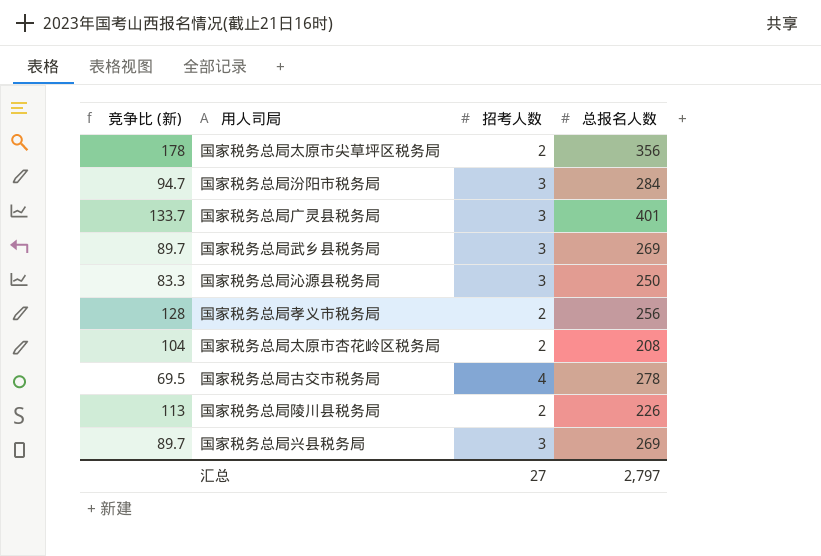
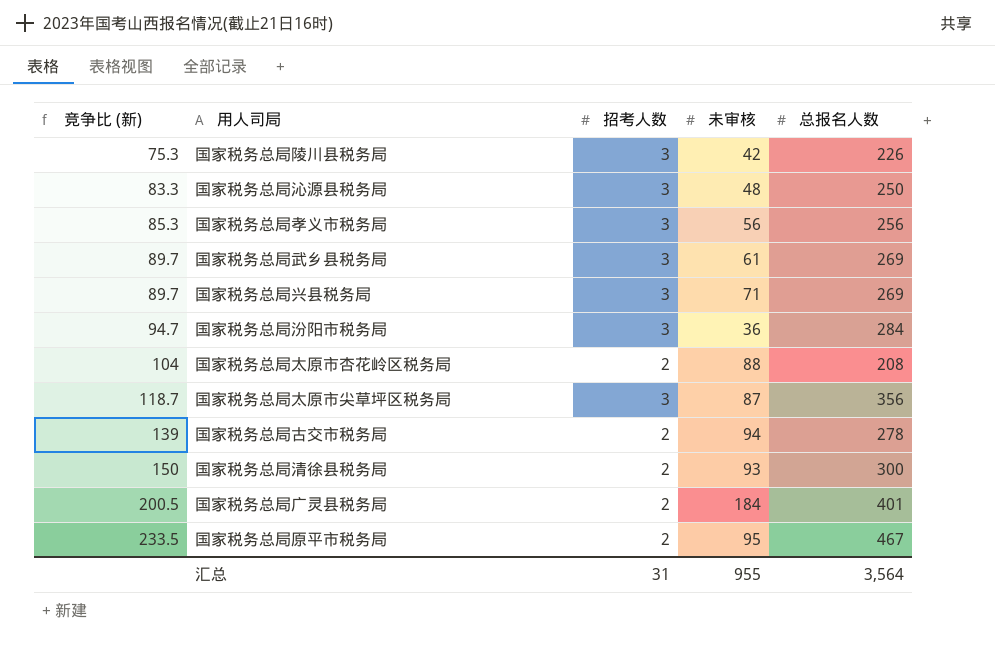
row order: none -> 竞争比 (新) ascending
column 未审核 | position: none -> 4
国家税务总局陵川县税务局 | 竞争比 (新): 113 -> 75.3
国家税务总局陵川县税务局 | 招考人数: 2 -> 3
国家税务总局孝义市税务局 | 竞争比 (新): 128 -> 85.3
国家税务总局孝义市税务局 | 招考人数: 2 -> 3
国家税务总局太原市尖草坪区税务局 | 竞争比 (新): 178 -> 118.7
国家税务总局太原市尖草坪区税务局 | 招考人数: 2 -> 3
国家税务总局古交市税务局 | 竞争比 (新): 69.5 -> 139
国家税务总局古交市税务局 | 招考人数: 4 -> 2
row 国家税务总局清徐县税务局: none -> 150 | 2 | 93 | 300
国家税务总局广灵县税务局 | 竞争比 (新): 133.7 -> 200.5
国家税务总局广灵县税务局 | 招考人数: 3 -> 2
row 国家税务总局原平市税务局: none -> 233.5 | 2 | 95 | 467
汇总 | 招考人数: 27 -> 31
汇总 | 总报名人数: 2,797 -> 3,564

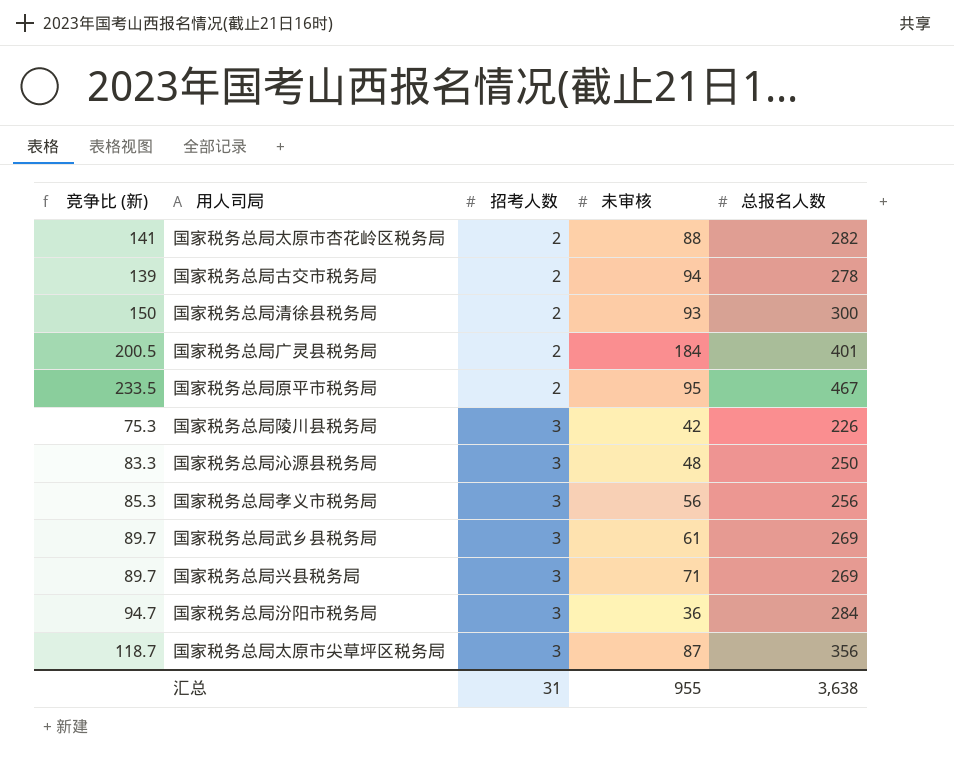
row order: 竞争比 (新) ascending -> 招考人数 ascending
国家税务总局太原市杏花岭区税务局 | 竞争比 (新): 104 -> 141
国家税务总局太原市杏花岭区税务局 | 总报名人数: 208 -> 282
汇总 | 总报名人数: 3,564 -> 3,638

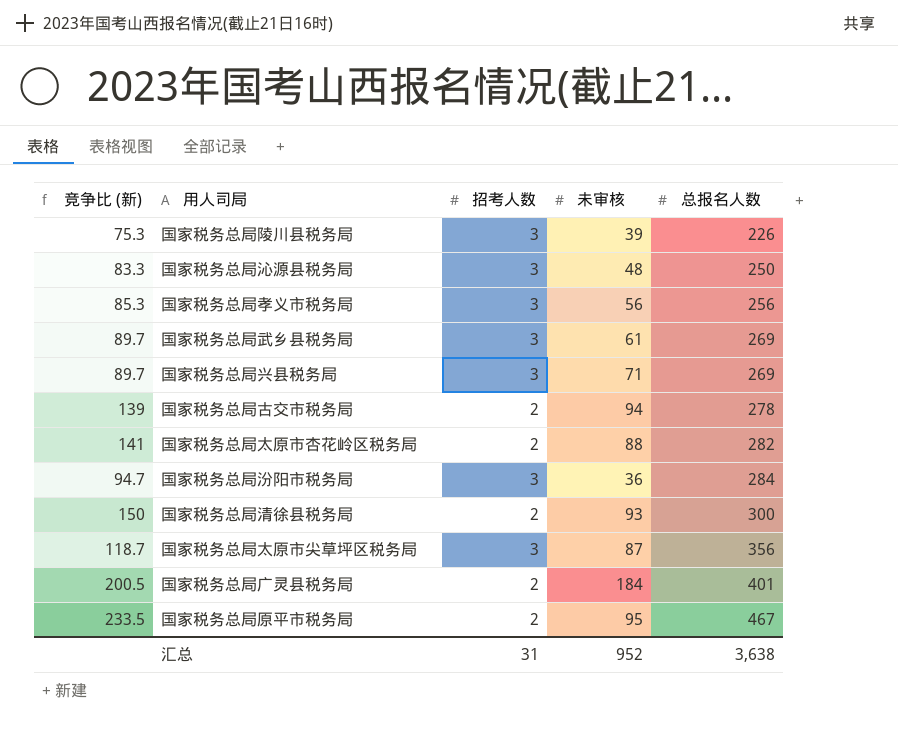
row order: 招考人数 ascending -> 总报名人数 ascending
国家税务总局陵川县税务局 | 未审核: 42 -> 39
汇总 | 未审核: 955 -> 952

